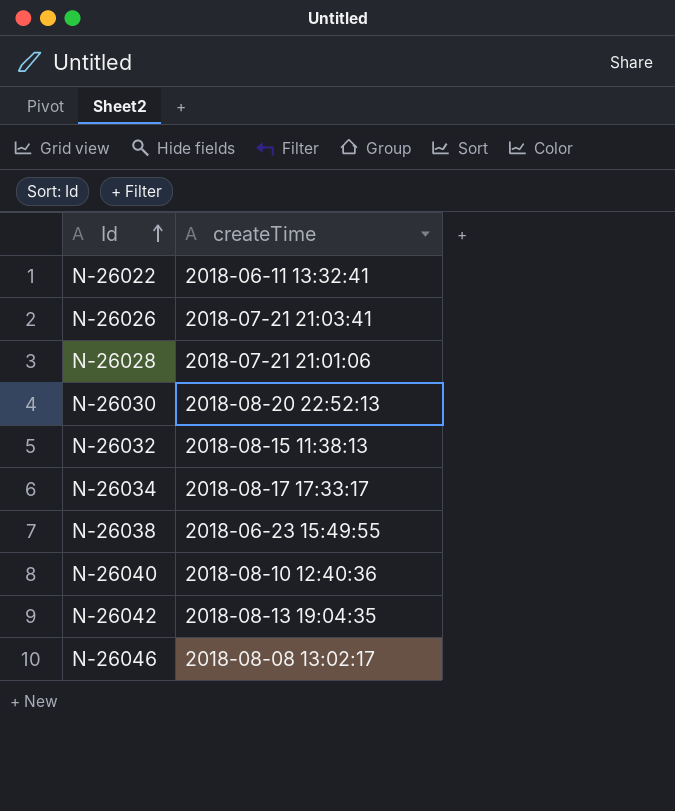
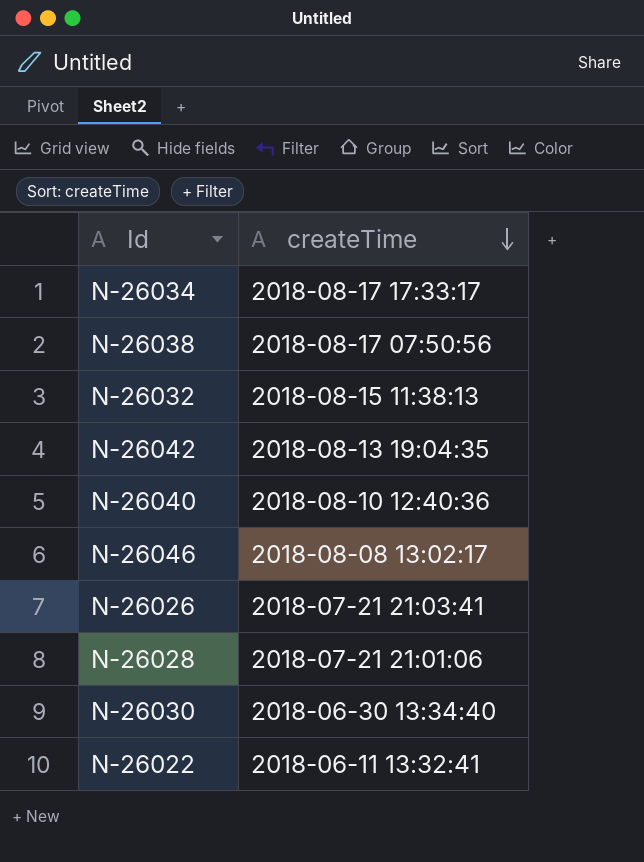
row order: Id ascending -> createTime descending
N-26038 | createTime: 2018-06-23 15:49:55 -> 2018-08-17 07:50:56
N-26030 | createTime: 2018-08-20 22:52:13 -> 2018-06-30 13:34:40

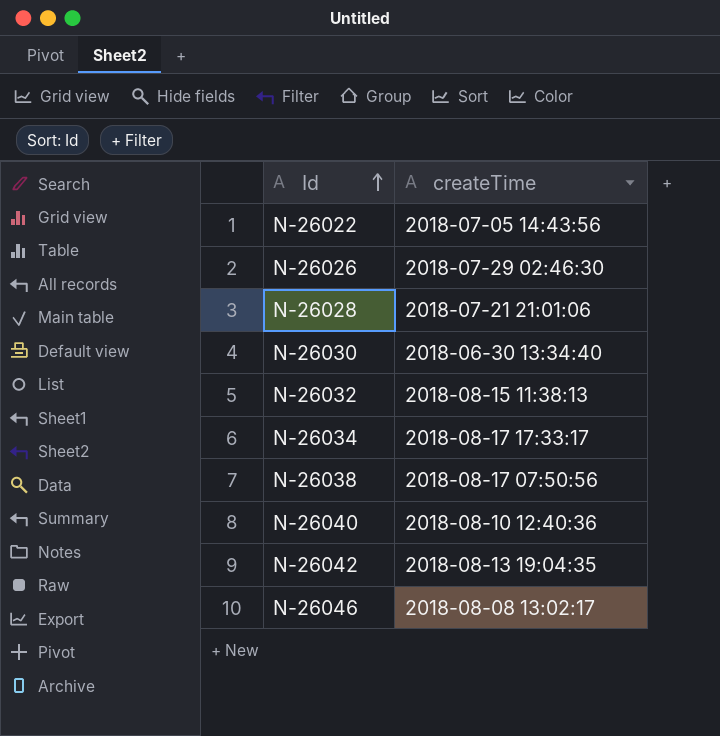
row order: createTime descending -> Id ascending
N-26022 | createTime: 2018-06-11 13:32:41 -> 2018-07-05 14:43:56
N-26026 | createTime: 2018-07-21 21:03:41 -> 2018-07-29 02:46:30

